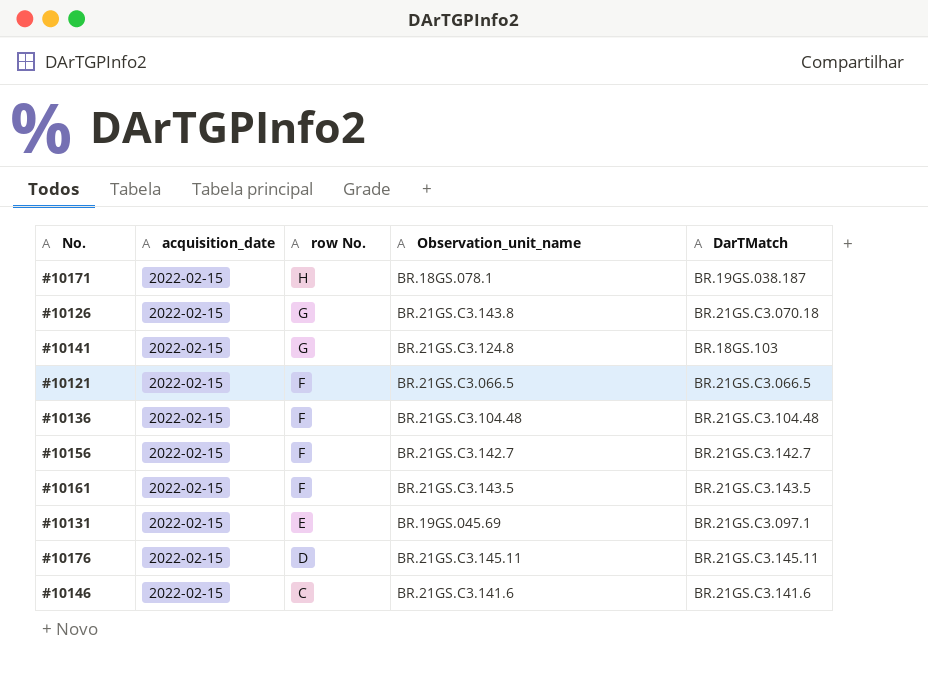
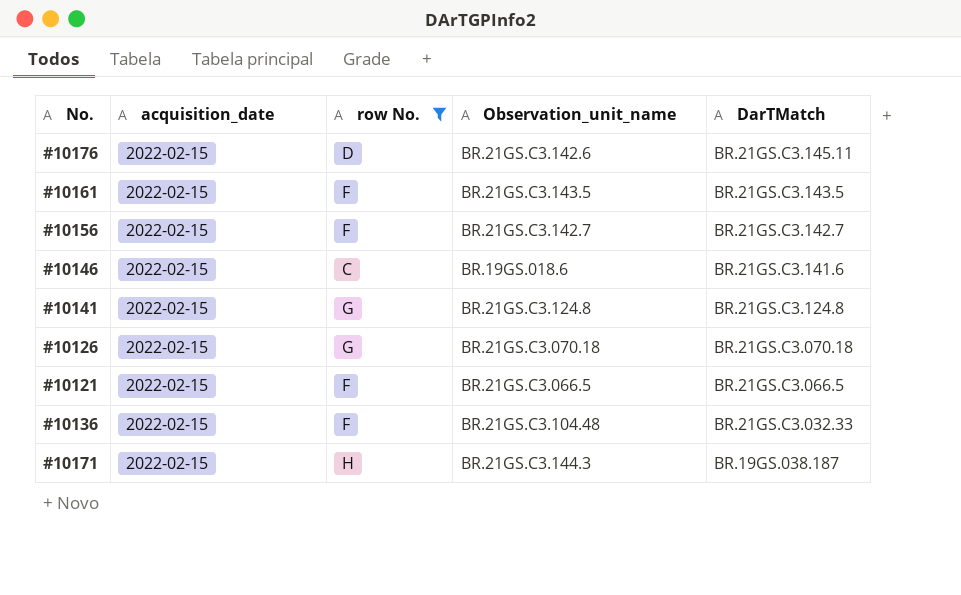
filter: none -> row No. != E
row order: row No. descending -> DarTMatch descending
#10176 | Observation_unit_name: BR.21GS.C3.145.11 -> BR.21GS.C3.142.6
#10146 | Observation_unit_name: BR.21GS.C3.141.6 -> BR.19GS.018.6
#10141 | DarTMatch: BR.18GS.103 -> BR.21GS.C3.124.8
#10126 | Observation_unit_name: BR.21GS.C3.143.8 -> BR.21GS.C3.070.18
#10136 | DarTMatch: BR.21GS.C3.104.48 -> BR.21GS.C3.032.33
#10171 | Observation_unit_name: BR.18GS.078.1 -> BR.21GS.C3.144.3

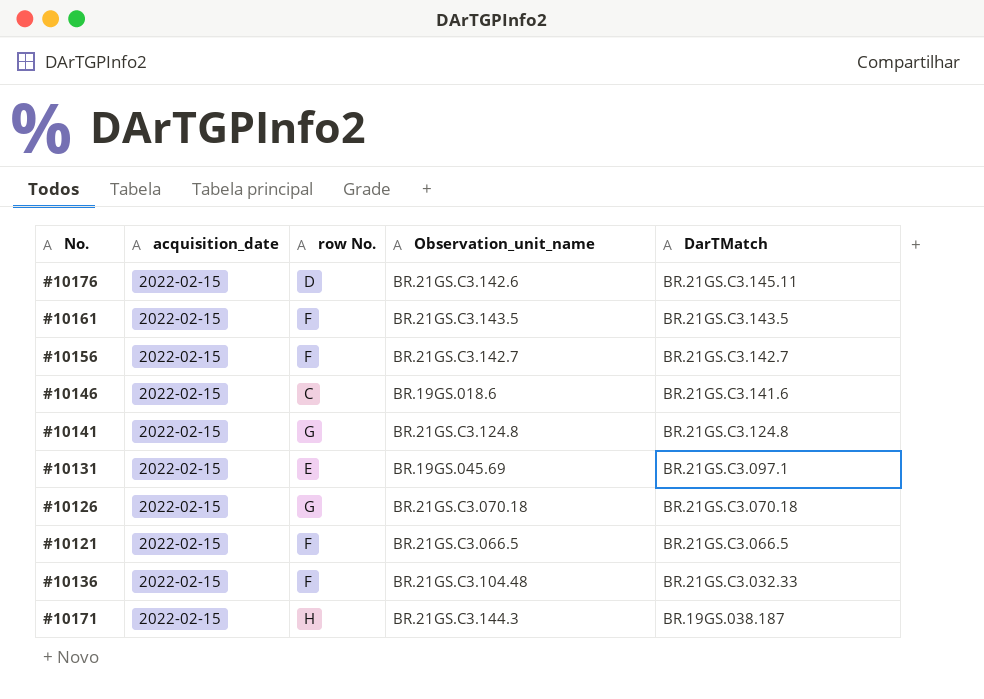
filter: row No. != E -> none

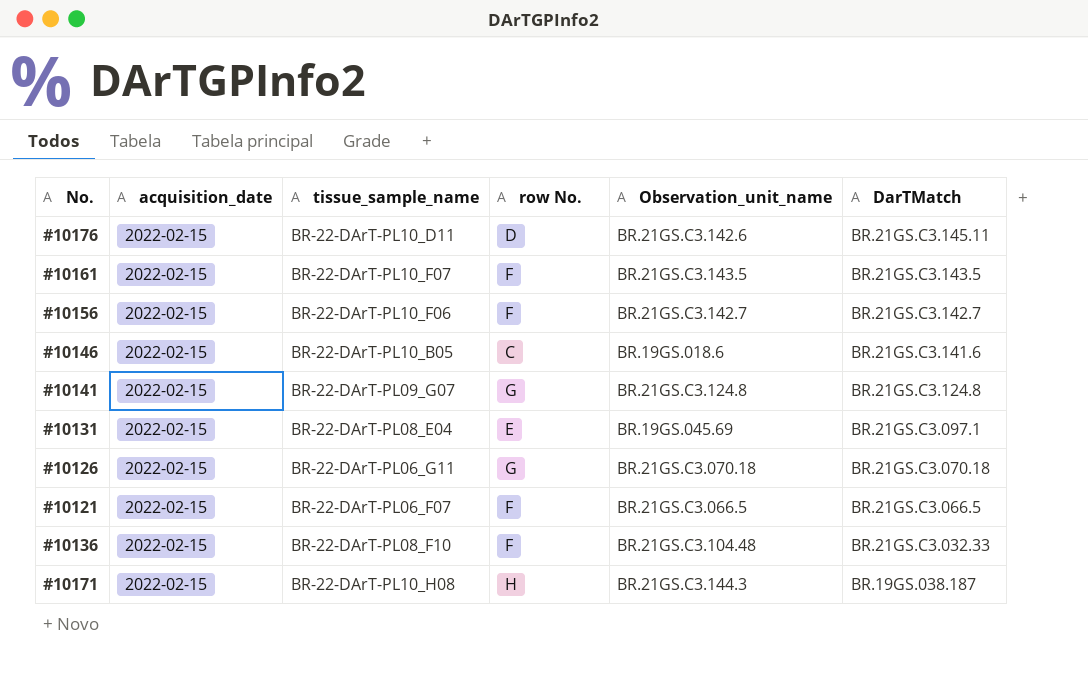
column tissue_sample_name | position: none -> 3

